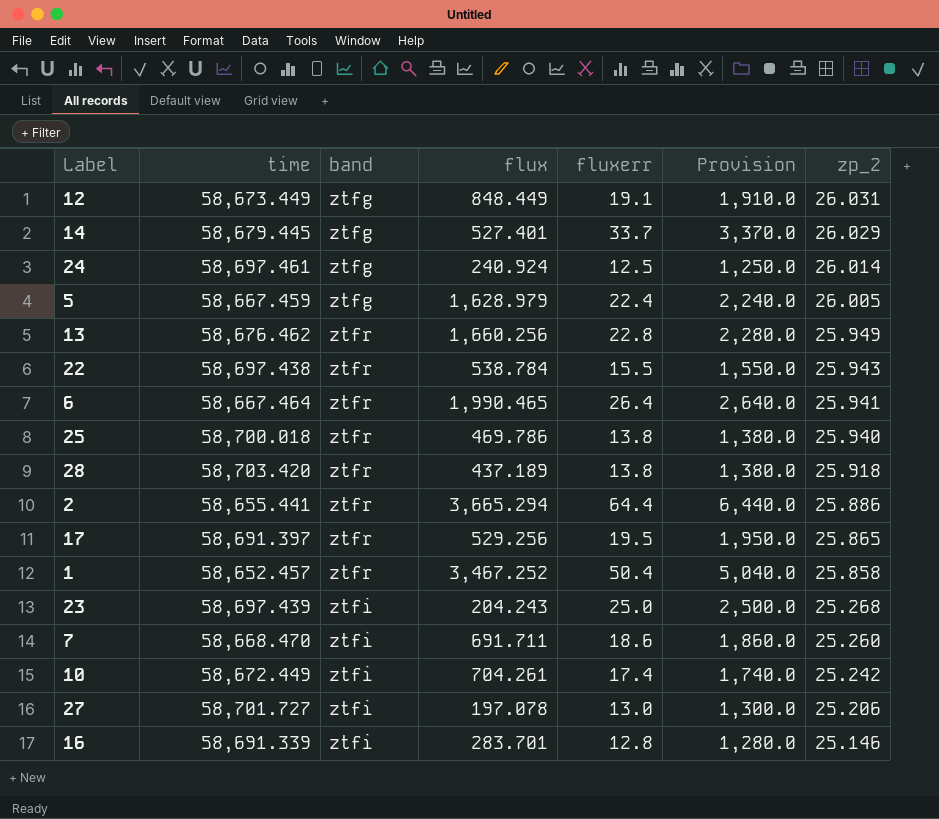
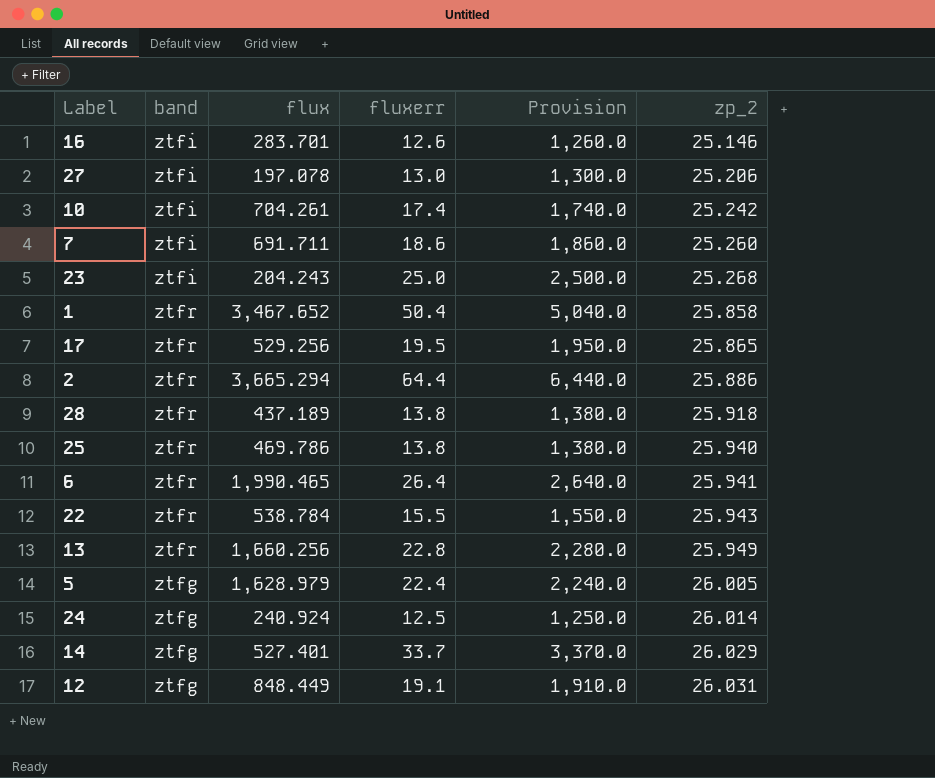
row order: zp_2 descending -> zp_2 ascending
column time | position: 2 -> none
16 | fluxerr: 12.8 -> 12.6
16 | Provision: 1,280.0 -> 1,260.0
1 | flux: 3,467.252 -> 3,467.652

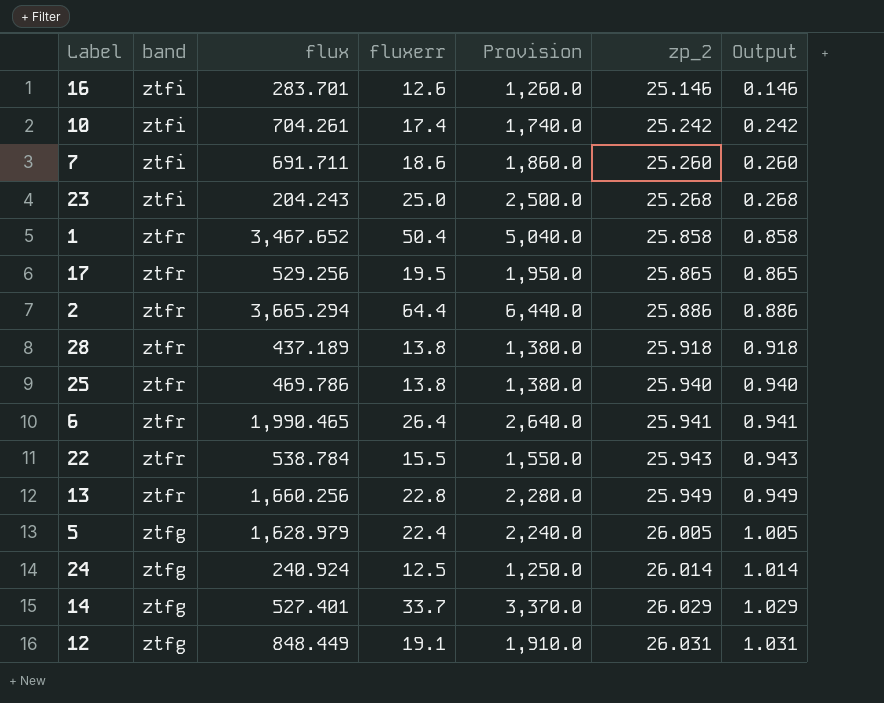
column Output | formula: none -> [zp_2] - 25
row 27: ztfi | 197.078 | 13.0 | 1,300.0 | 25.206 -> none

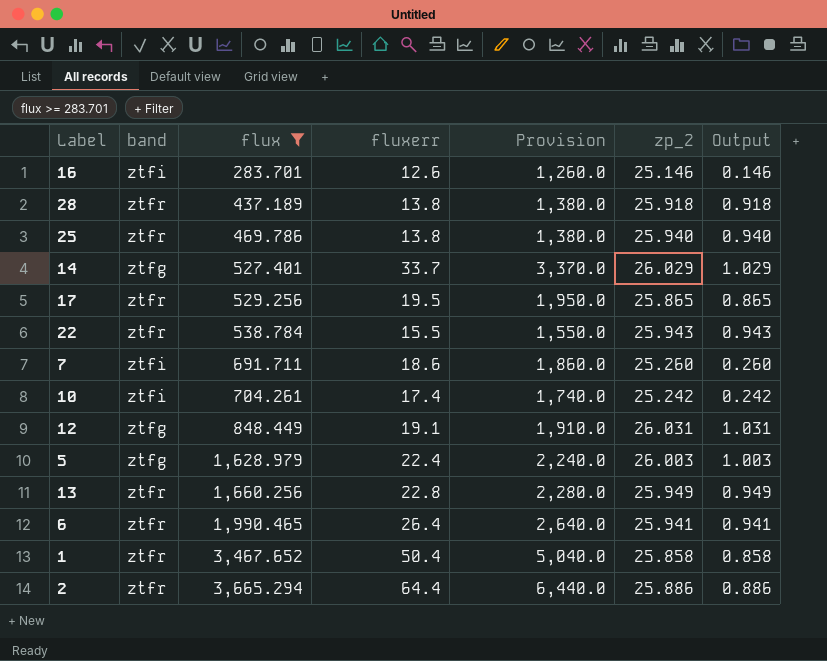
filter: none -> flux >= 283.701
row order: zp_2 ascending -> flux ascending
5 | zp_2: 26.005 -> 26.003
5 | Output: 1.005 -> 1.003

